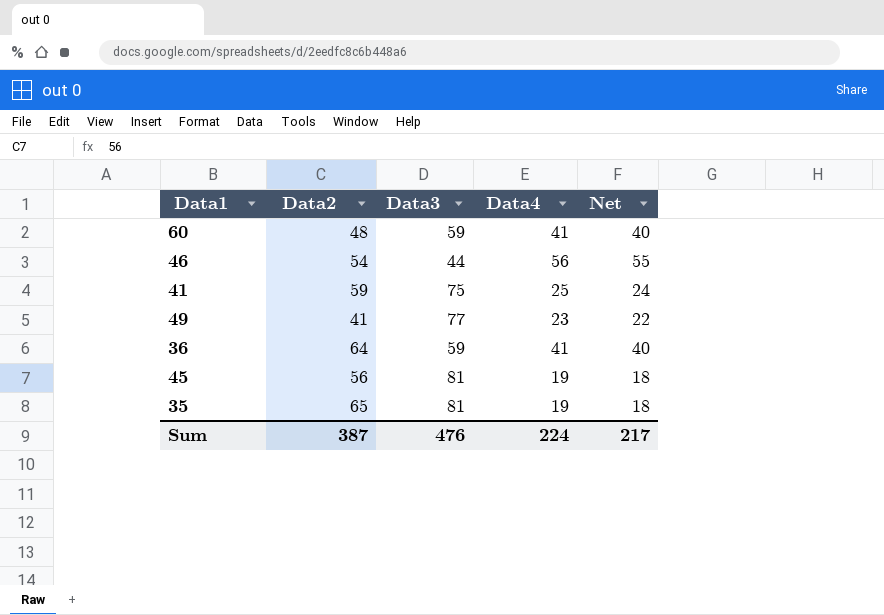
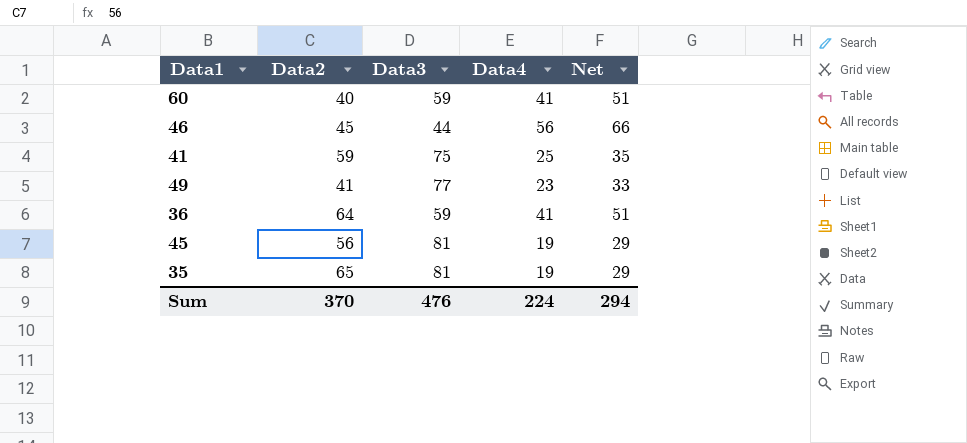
column Net | formula: [Data4] - 1 -> [Data4] + 10
60 | Data2: 48 -> 40
46 | Data2: 54 -> 45
Sum | Data2: 387 -> 370
Sum | Net: 217 -> 294

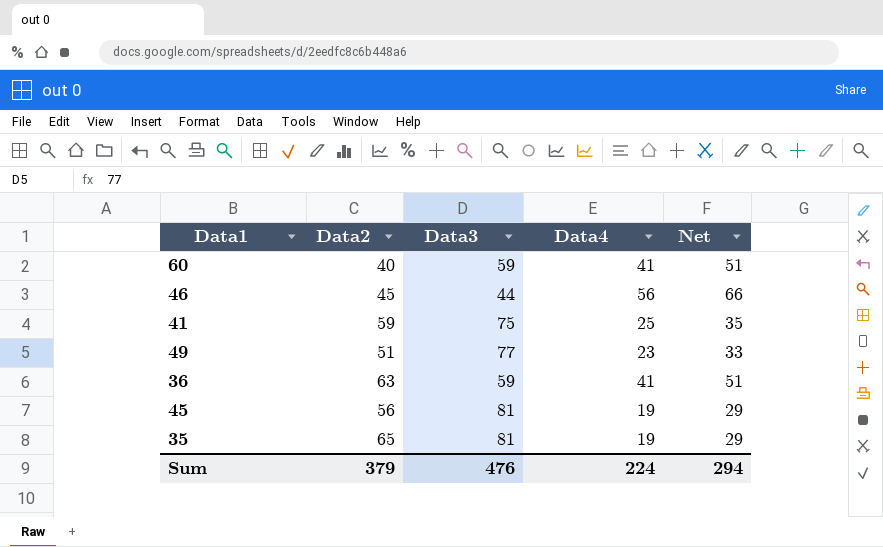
49 | Data2: 41 -> 51
36 | Data2: 64 -> 63
Sum | Data2: 370 -> 379

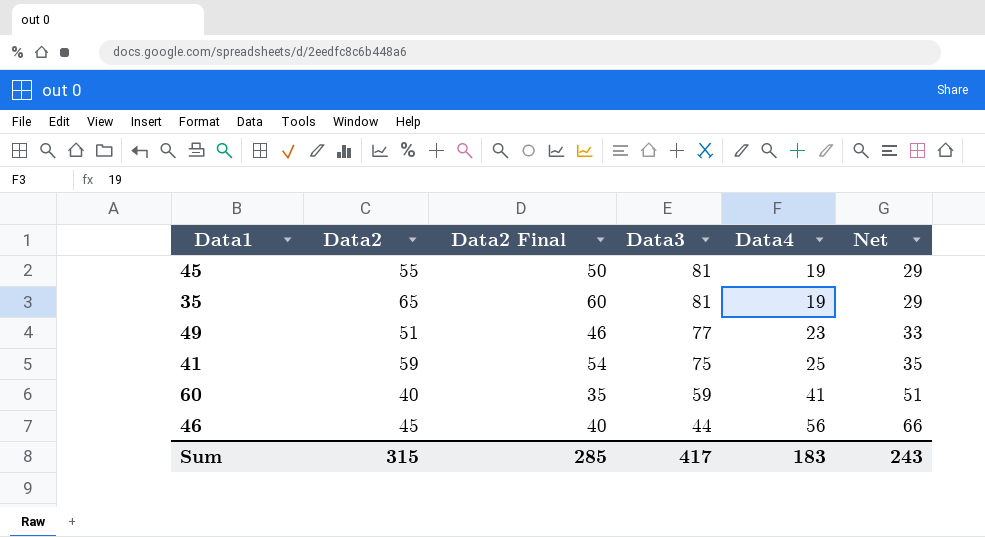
row order: none -> Data3 descending
column Data2 Final | formula: none -> [Data2] - 5
row 36: 63 | 59 | 41 | 51 -> none
45 | Data2: 56 -> 55
Sum | Data2: 379 -> 315
Sum | Data3: 476 -> 417
Sum | Data4: 224 -> 183
Sum | Net: 294 -> 243

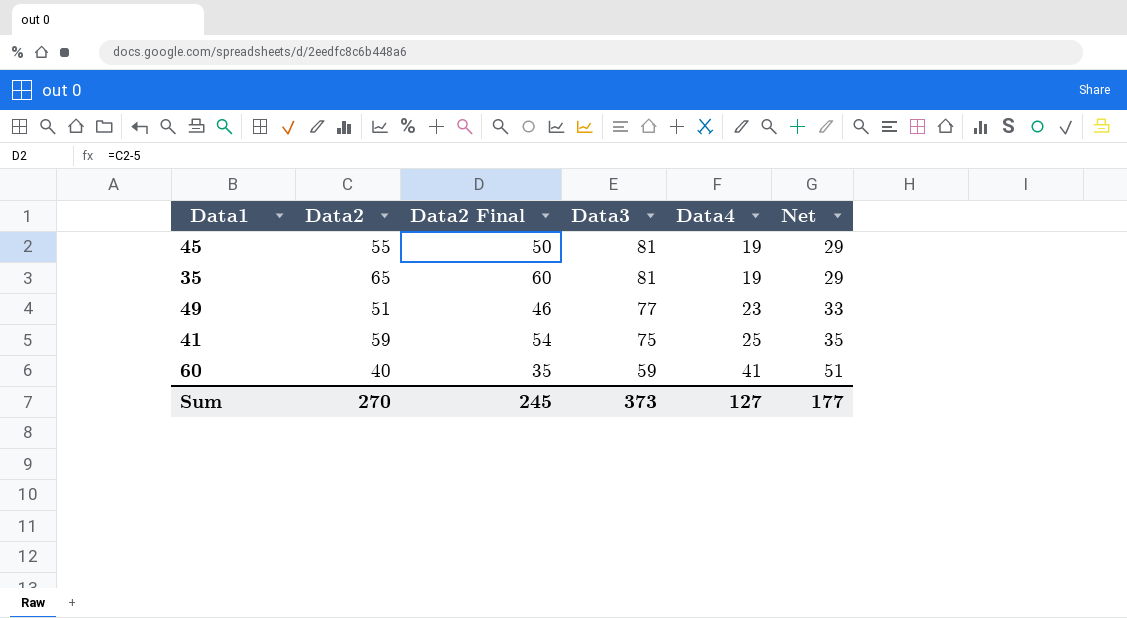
row 46: 45 | 40 | 44 | 56 | 66 -> none
Sum | Data2: 315 -> 270
Sum | Data2 Final: 285 -> 245
Sum | Data3: 417 -> 373
Sum | Data4: 183 -> 127
Sum | Net: 243 -> 177

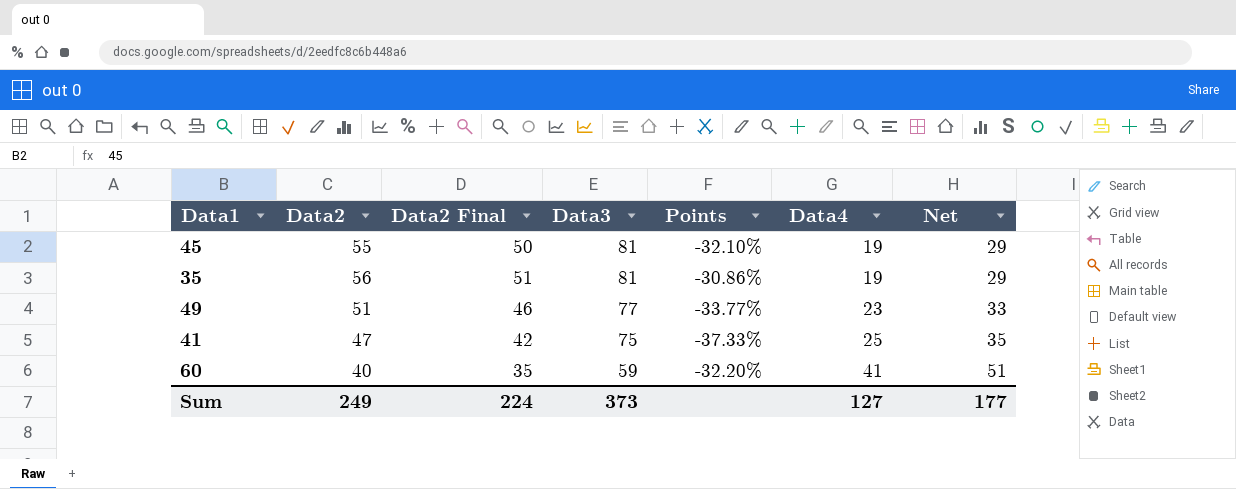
column Points | formula: none -> ([Data2] - [Data3]) / [Data3]
35 | Data2: 65 -> 56
35 | Data2 Final: 60 -> 51
41 | Data2: 59 -> 47
41 | Data2 Final: 54 -> 42
Sum | Data2: 270 -> 249
Sum | Data2 Final: 245 -> 224

